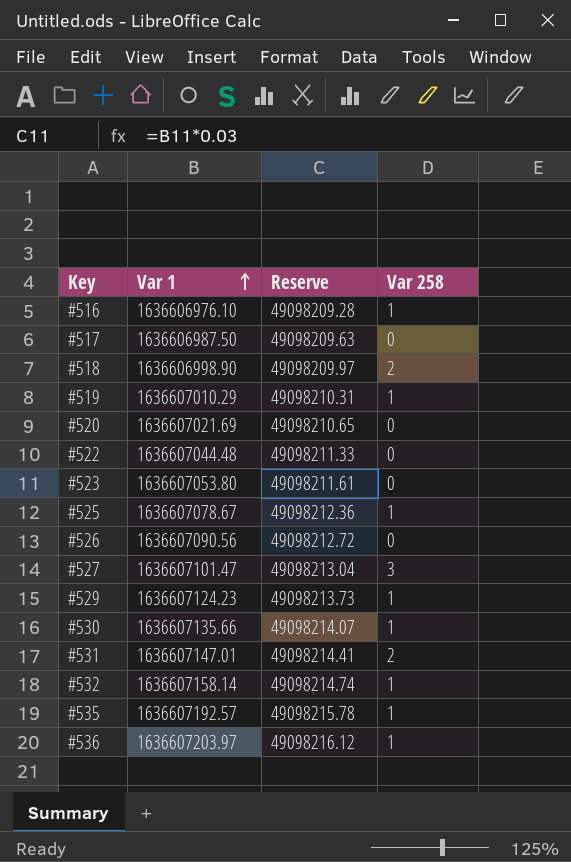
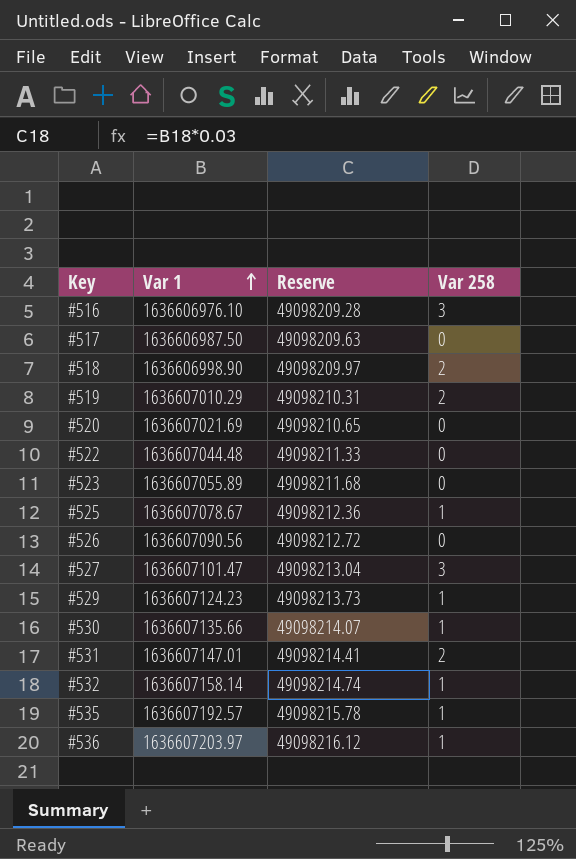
#516 | Var 258: 1 -> 3
#519 | Var 258: 1 -> 2
#523 | Var 1: 1636607053.80 -> 1636607055.89
#523 | Reserve: 49098211.61 -> 49098211.68

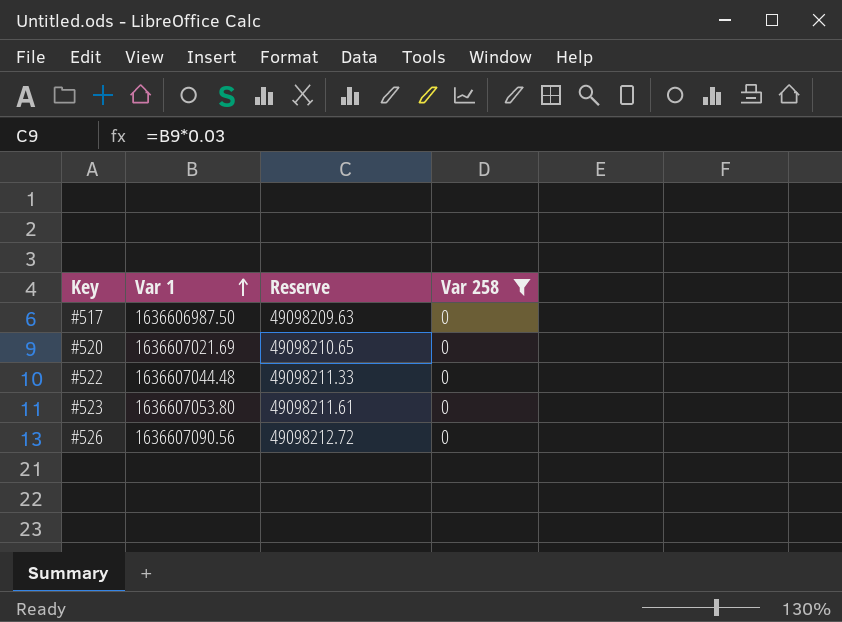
filter: none -> Var 258 = 0
#523 | Var 1: 1636607055.89 -> 1636607053.80
#523 | Reserve: 49098211.68 -> 49098211.61

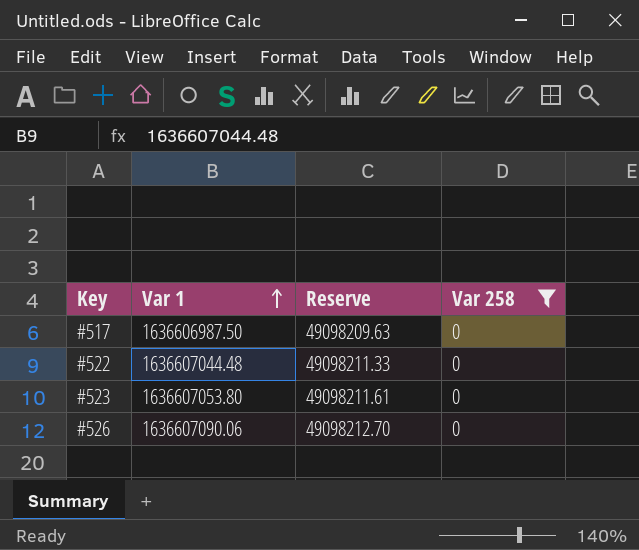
row #520: 1636607021.69 | 49098210.65 | 0 -> none
#526 | Var 1: 1636607090.56 -> 1636607090.06
#526 | Reserve: 49098212.72 -> 49098212.70

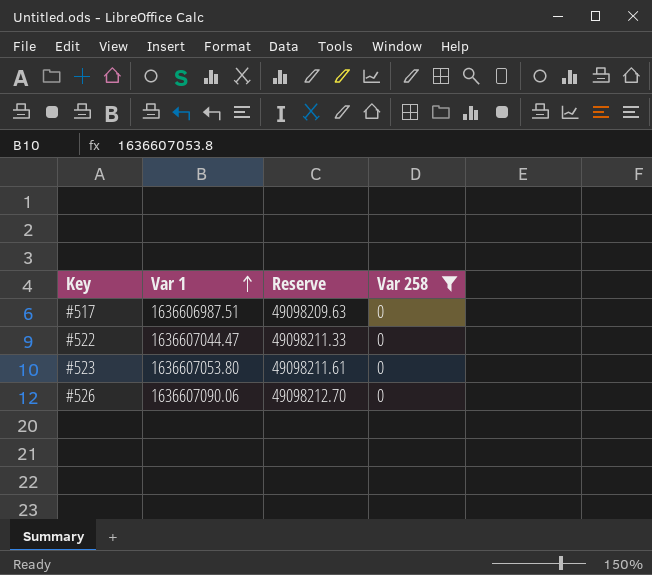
#517 | Var 1: 1636606987.50 -> 1636606987.51
#522 | Var 1: 1636607044.48 -> 1636607044.47

